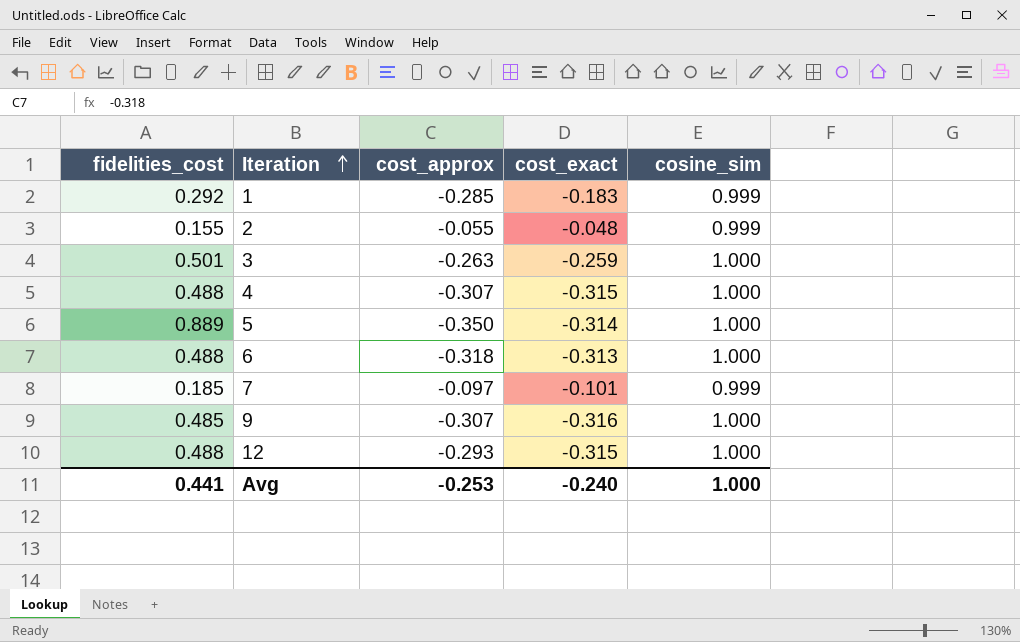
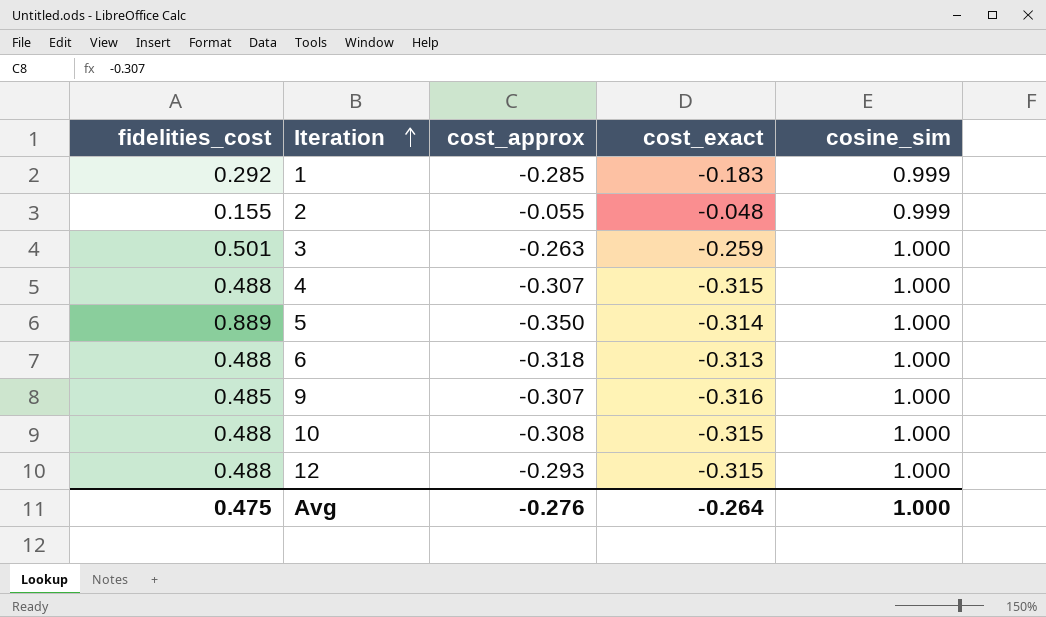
row 7: 0.185 | -0.097 | -0.101 | 0.999 -> none
row 10: none -> 0.488 | -0.308 | -0.315 | 1.000
Avg | fidelities_cost: 0.441 -> 0.475
Avg | cost_approx: -0.253 -> -0.276
Avg | cost_exact: -0.240 -> -0.264

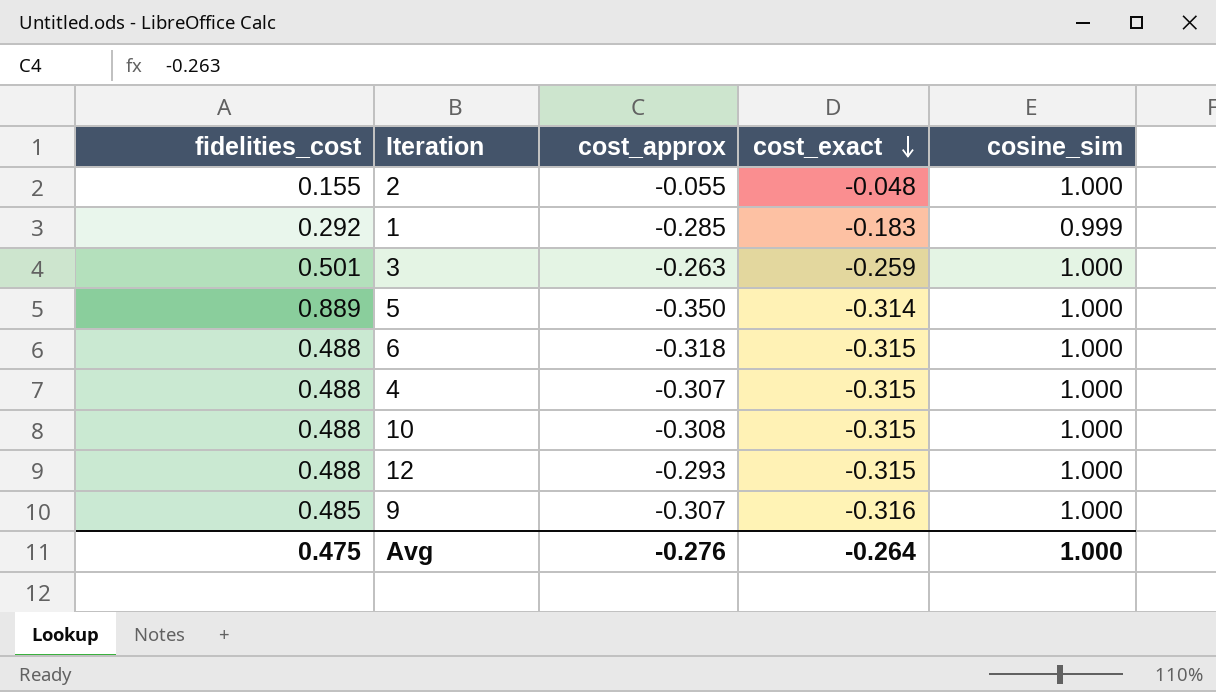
row order: Iteration ascending -> cost_exact descending
2 | cosine_sim: 0.999 -> 1.000
6 | cost_exact: -0.313 -> -0.315

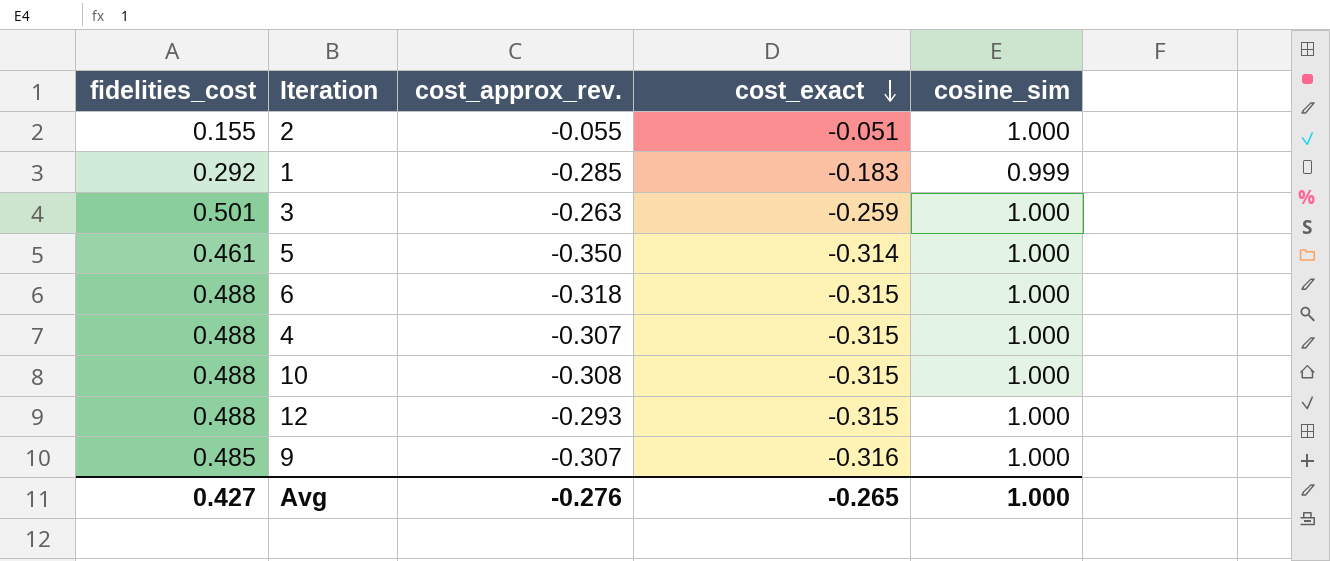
column name: cost_approx -> cost_approx_rev.
2 | cost_exact: -0.048 -> -0.051
5 | fidelities_cost: 0.889 -> 0.461
Avg | fidelities_cost: 0.475 -> 0.427
Avg | cost_exact: -0.264 -> -0.265

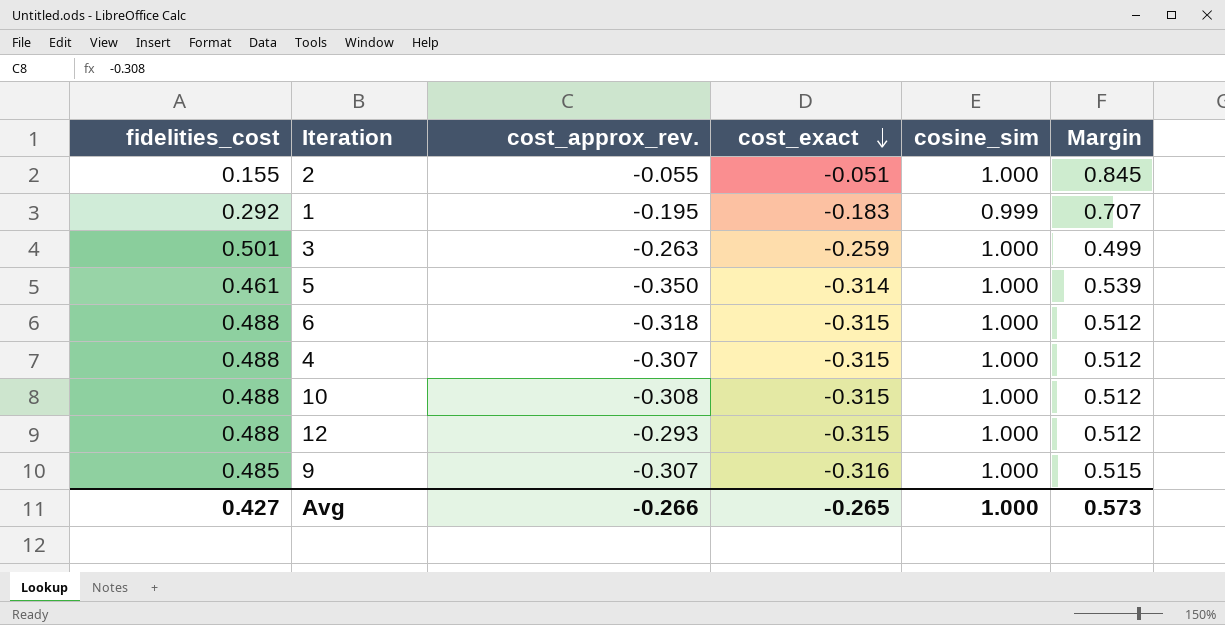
column Margin | formula: none -> [cosine_sim] - [fidelities_cost]
1 | cost_approx_rev.: -0.285 -> -0.195
Avg | cost_approx_rev.: -0.276 -> -0.266

